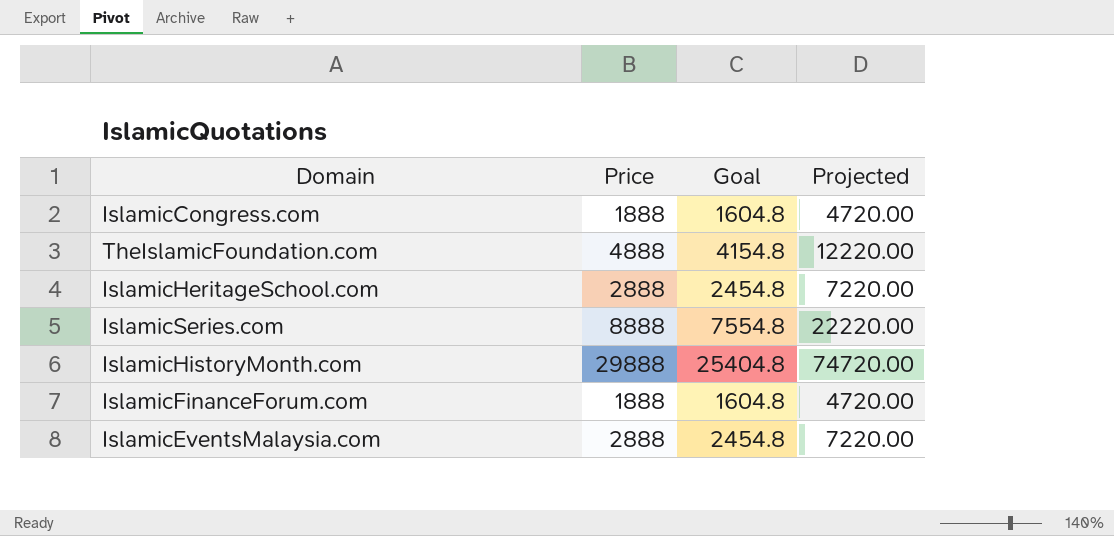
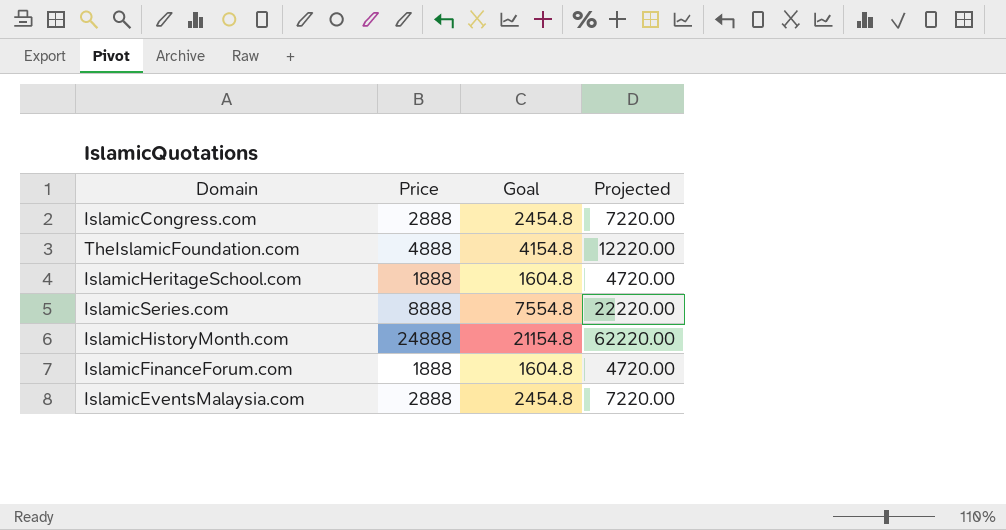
IslamicCongress.com | Price: 1888 -> 2888
IslamicCongress.com | Goal: 1604.8 -> 2454.8
IslamicCongress.com | Projected: 4720.00 -> 7220.00
IslamicHeritageSchool.com | Price: 2888 -> 1888
IslamicHeritageSchool.com | Goal: 2454.8 -> 1604.8
IslamicHeritageSchool.com | Projected: 7220.00 -> 4720.00
IslamicHistoryMonth.com | Price: 29888 -> 24888
IslamicHistoryMonth.com | Goal: 25404.8 -> 21154.8
IslamicHistoryMonth.com | Projected: 74720.00 -> 62220.00

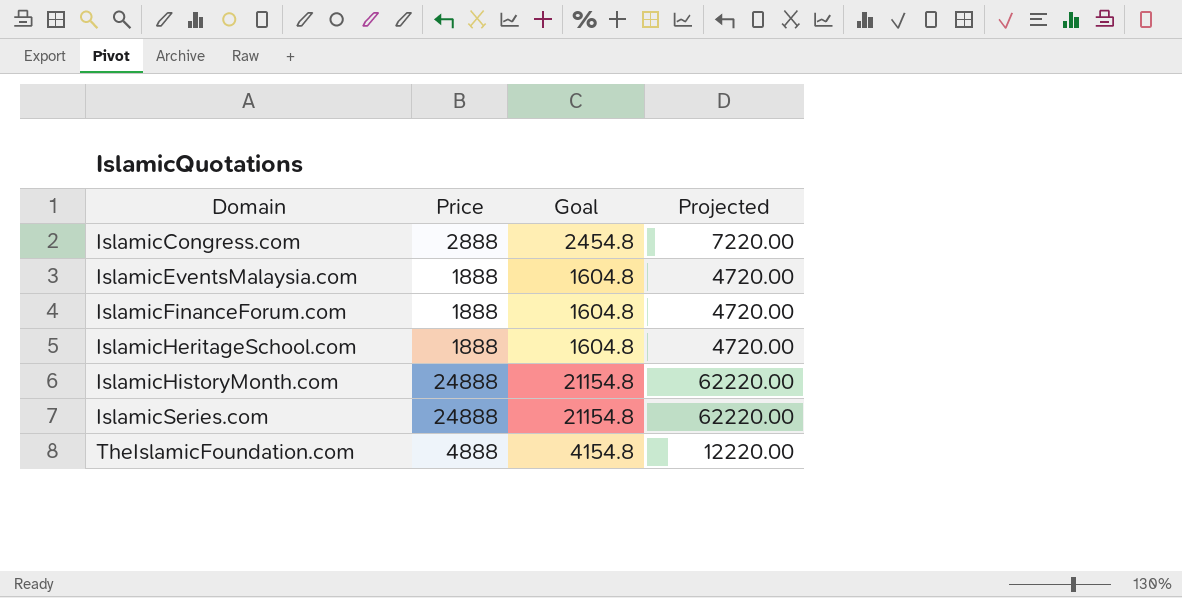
row order: none -> Domain ascending
IslamicEventsMalaysia.com | Price: 2888 -> 1888
IslamicEventsMalaysia.com | Goal: 2454.8 -> 1604.8
IslamicEventsMalaysia.com | Projected: 7220.00 -> 4720.00
IslamicSeries.com | Price: 8888 -> 24888
IslamicSeries.com | Goal: 7554.8 -> 21154.8
IslamicSeries.com | Projected: 22220.00 -> 62220.00

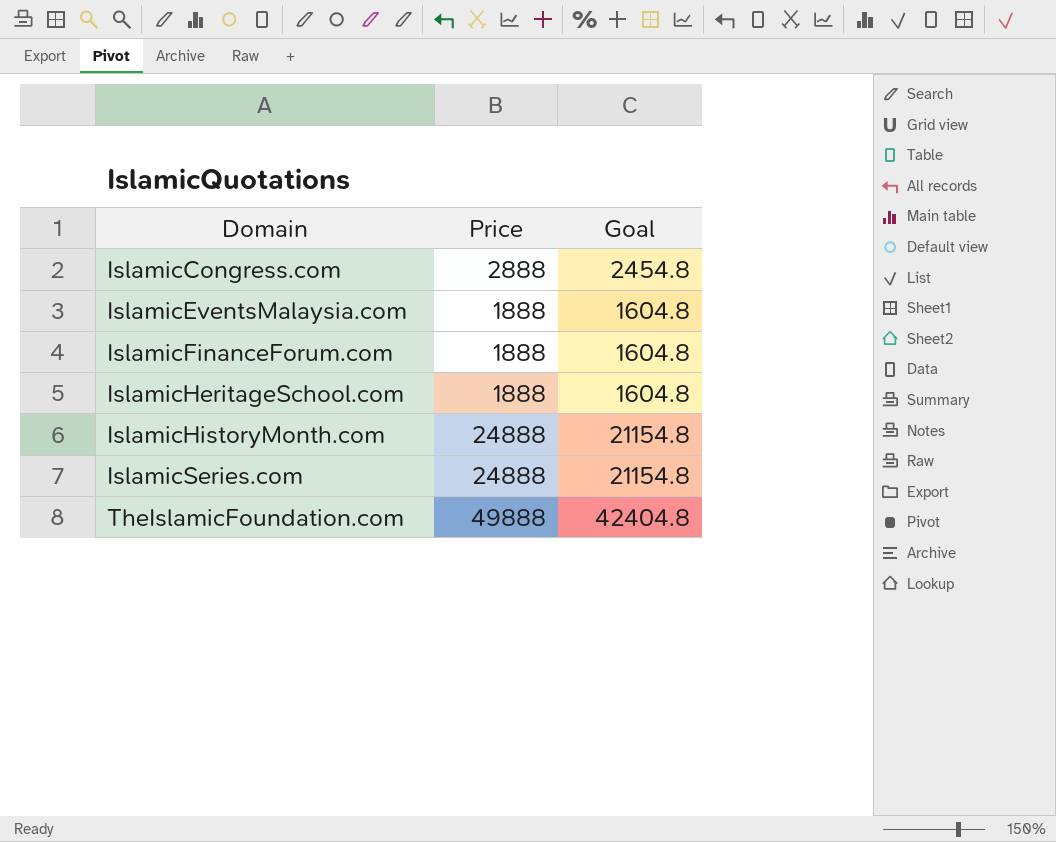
column Projected | formula: [Price] * 2.5 -> none
TheIslamicFoundation.com | Price: 4888 -> 49888
TheIslamicFoundation.com | Goal: 4154.8 -> 42404.8

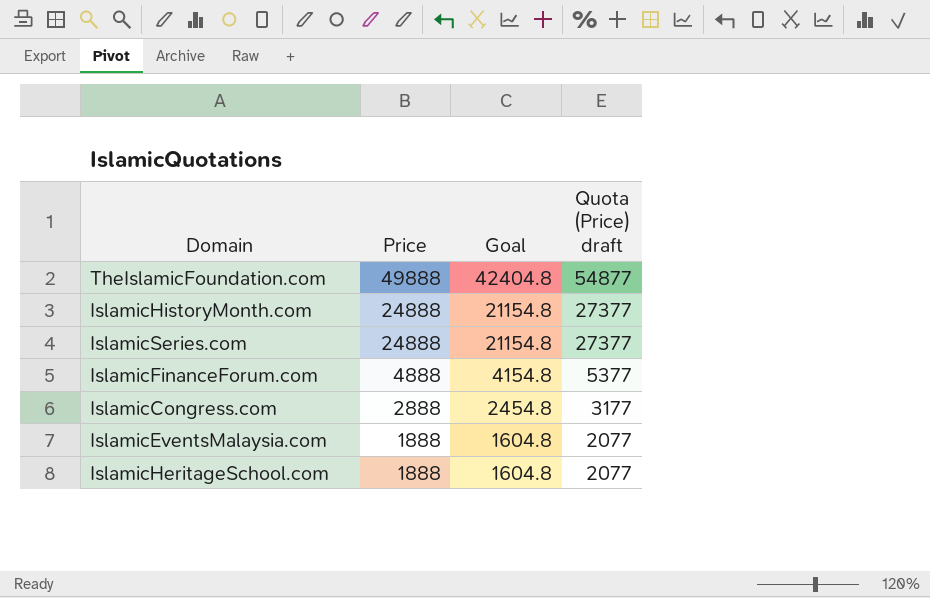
row order: Domain ascending -> Price descending
column Quota (Price) draft | formula: none -> [Price] * 1.1
IslamicFinanceForum.com | Price: 1888 -> 4888
IslamicFinanceForum.com | Goal: 1604.8 -> 4154.8

